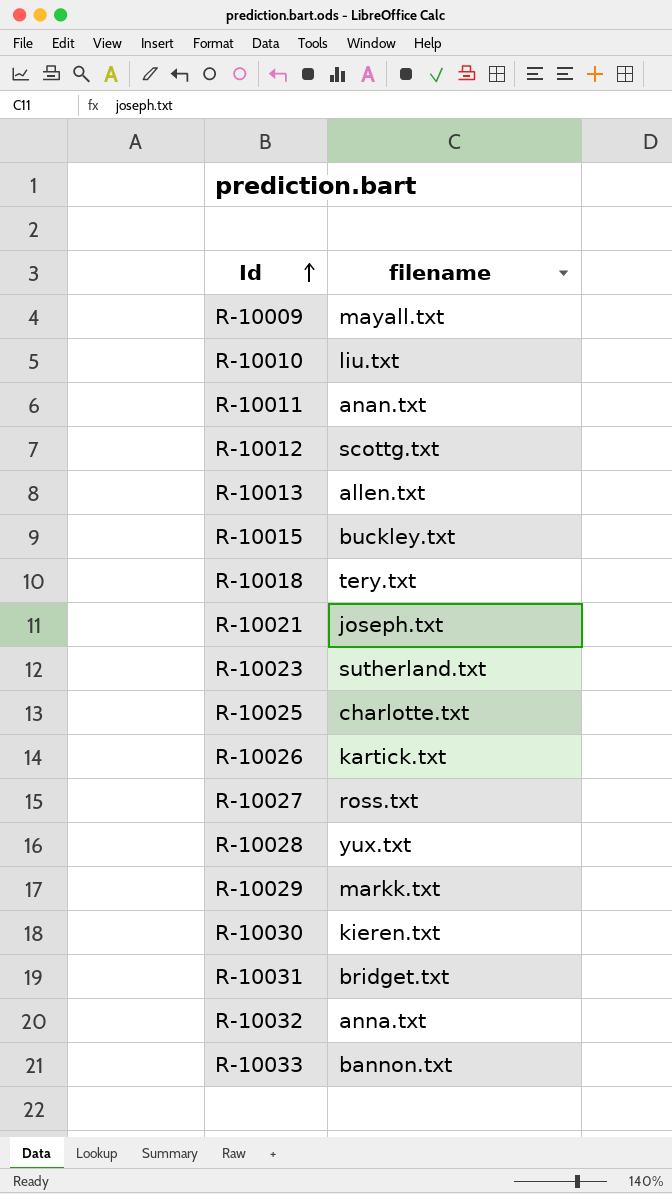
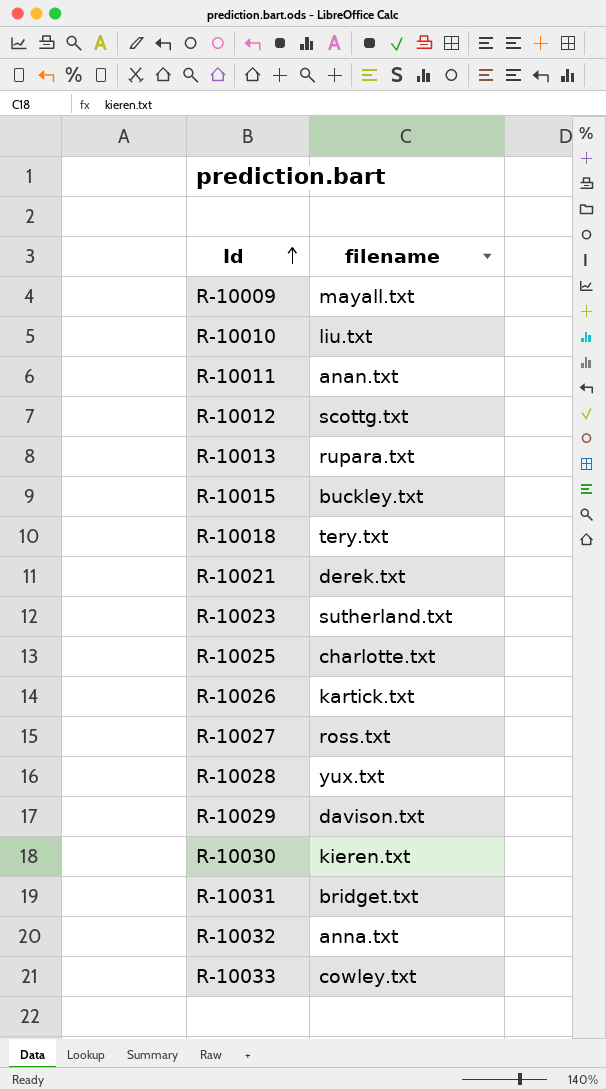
R-10013 | filename: allen.txt -> rupara.txt
R-10021 | filename: joseph.txt -> derek.txt
R-10029 | filename: markk.txt -> davison.txt
R-10033 | filename: bannon.txt -> cowley.txt

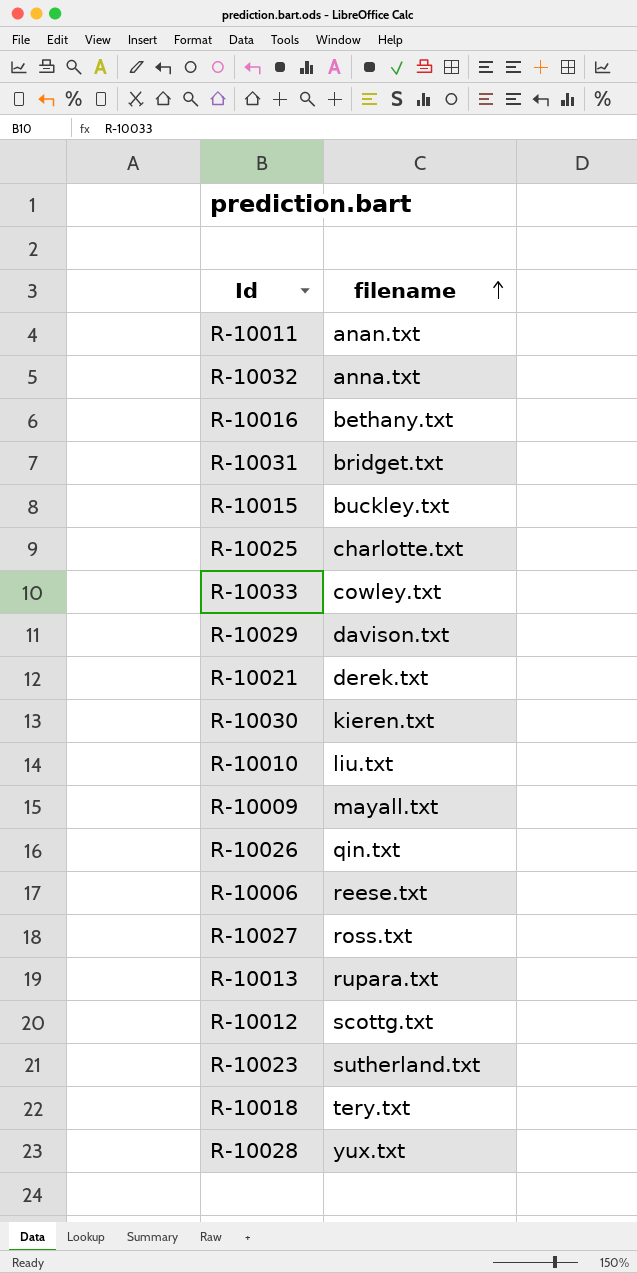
row order: Id ascending -> filename ascending
row R-10016: none -> bethany.txt
R-10026 | filename: kartick.txt -> qin.txt
row R-10006: none -> reese.txt

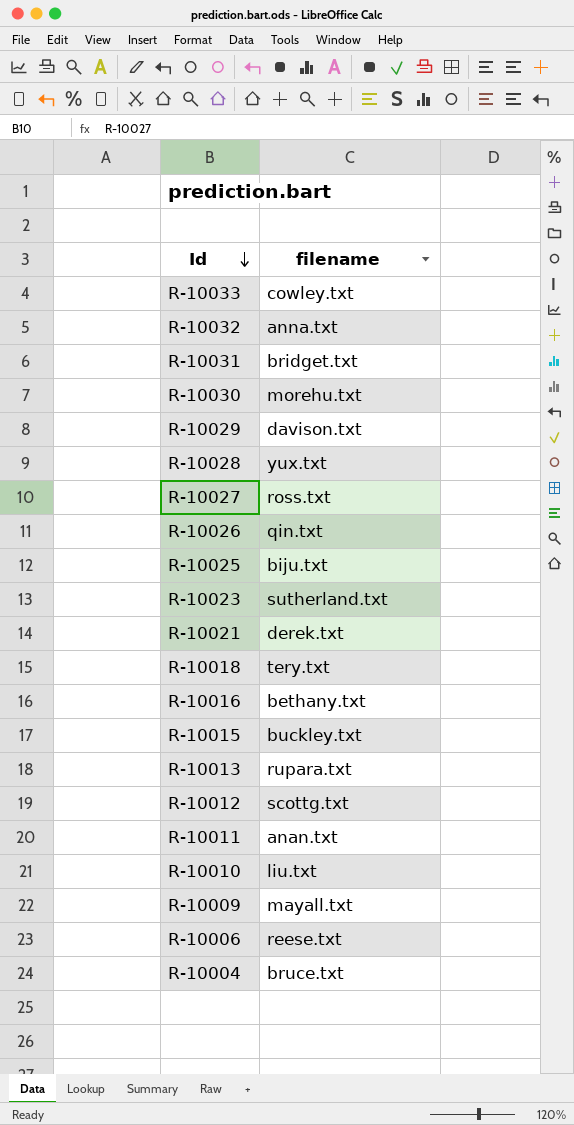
row order: filename ascending -> Id descending
R-10030 | filename: kieren.txt -> morehu.txt
R-10025 | filename: charlotte.txt -> biju.txt
row R-10004: none -> bruce.txt

